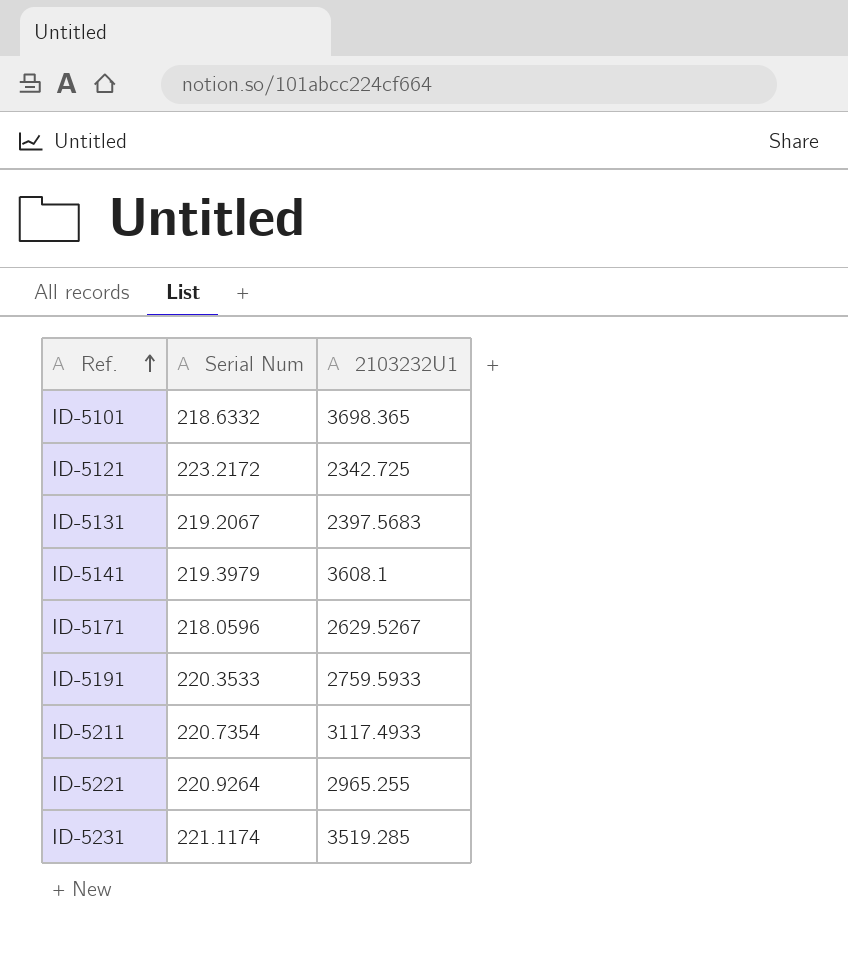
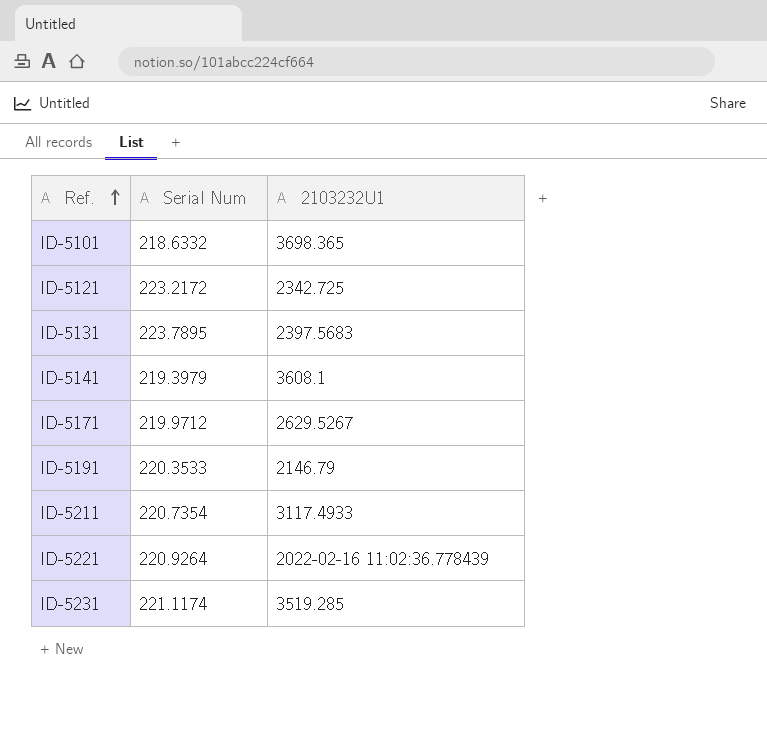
ID-5131 | Serial Num: 219.2067 -> 223.7895
ID-5171 | Serial Num: 218.0596 -> 219.9712
ID-5191 | 2103232U1: 2759.5933 -> 2146.79
ID-5221 | 2103232U1: 2965.255 -> 2022-02-16 11:02:36.778439

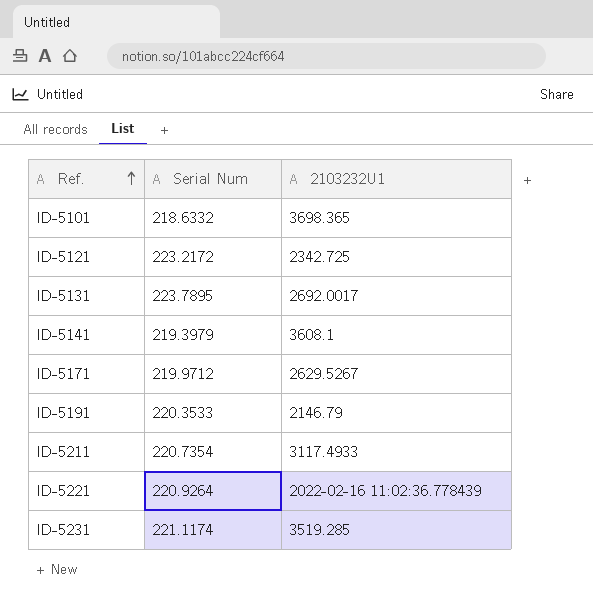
ID-5131 | 2103232U1: 2397.5683 -> 2692.0017

